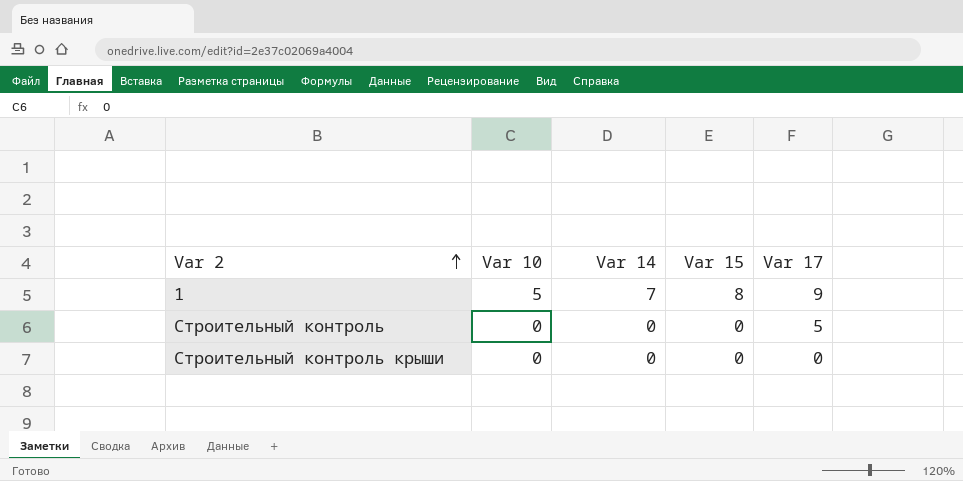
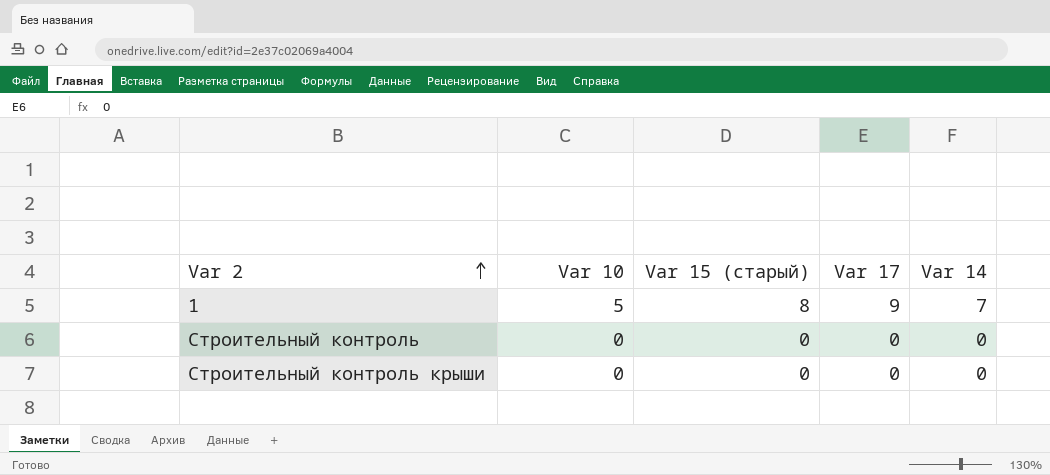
column name: Var 15 -> Var 15 (старый)
column Var 14 | position: 3 -> 5
Строительный контроль | Var 17: 5 -> 0

